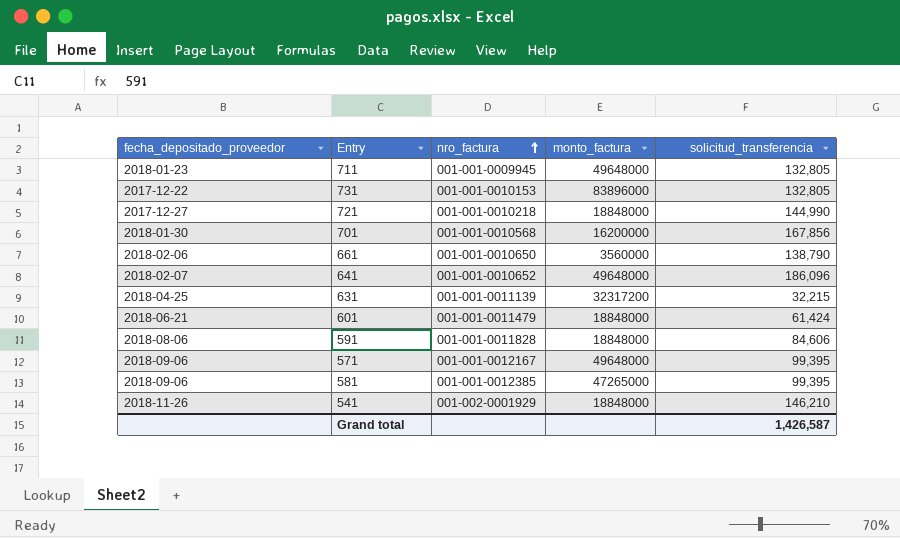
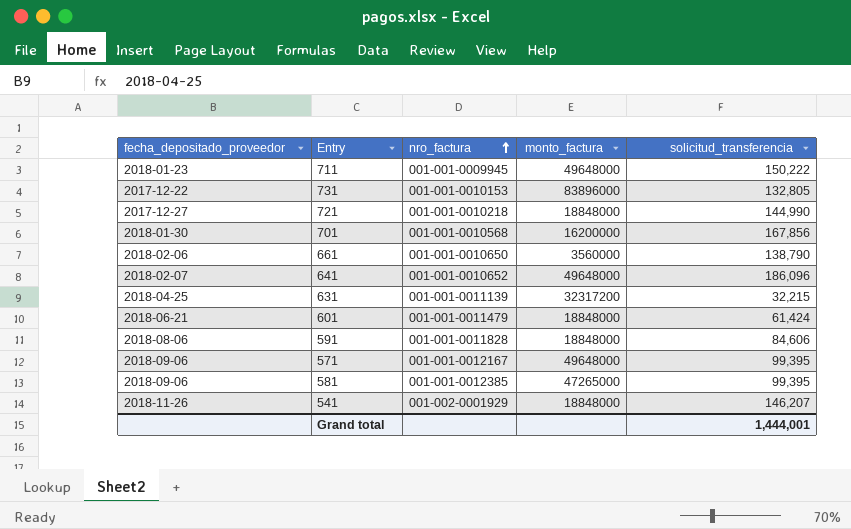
711 | solicitud_transferencia: 132,805 -> 150,222
541 | solicitud_transferencia: 146,210 -> 146,207
Grand total | solicitud_transferencia: 1,426,587 -> 1,444,001

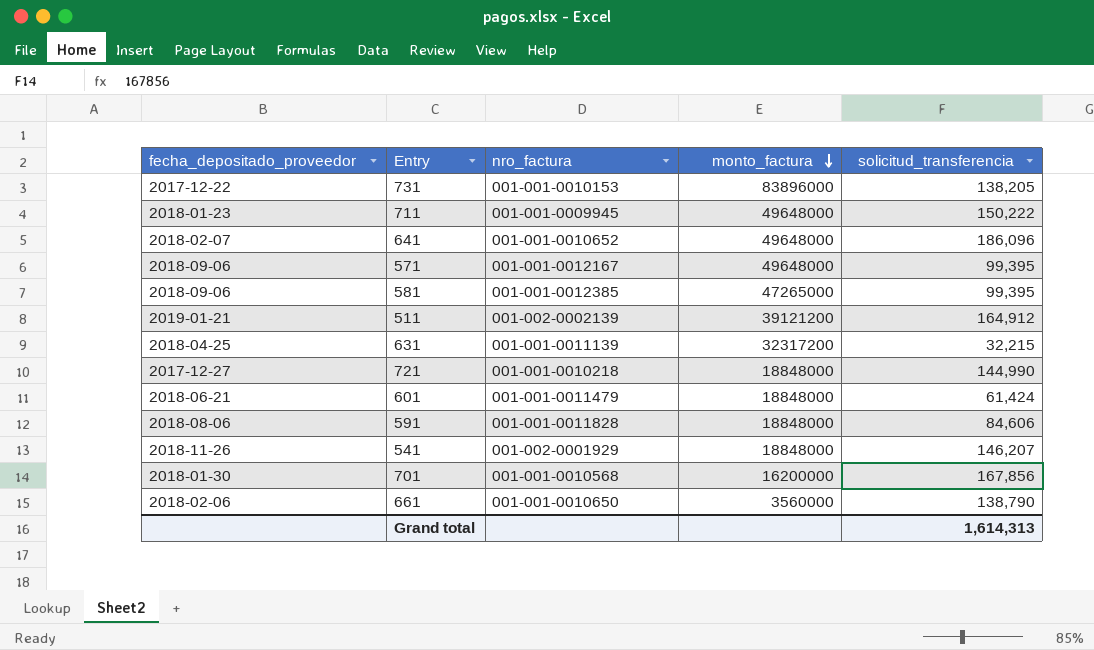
row order: nro_factura ascending -> monto_factura descending
731 | solicitud_transferencia: 132,805 -> 138,205
row 511: none -> 2019-01-21 | 001-002-0002139 | 39121200 | 164,912
Grand total | solicitud_transferencia: 1,444,001 -> 1,614,313

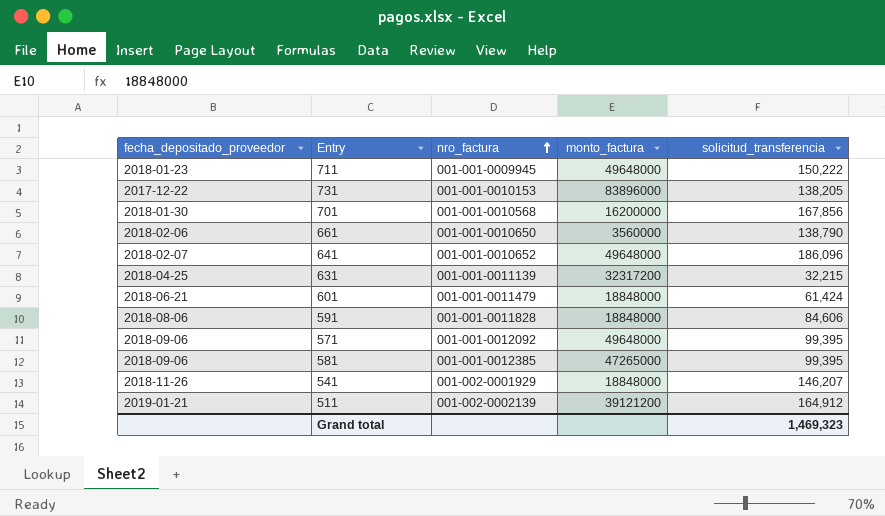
row order: monto_factura descending -> nro_factura ascending
row 721: 2017-12-27 | 001-001-0010218 | 18848000 | 144,990 -> none
571 | nro_factura: 001-001-0012167 -> 001-001-0012092
Grand total | solicitud_transferencia: 1,614,313 -> 1,469,323

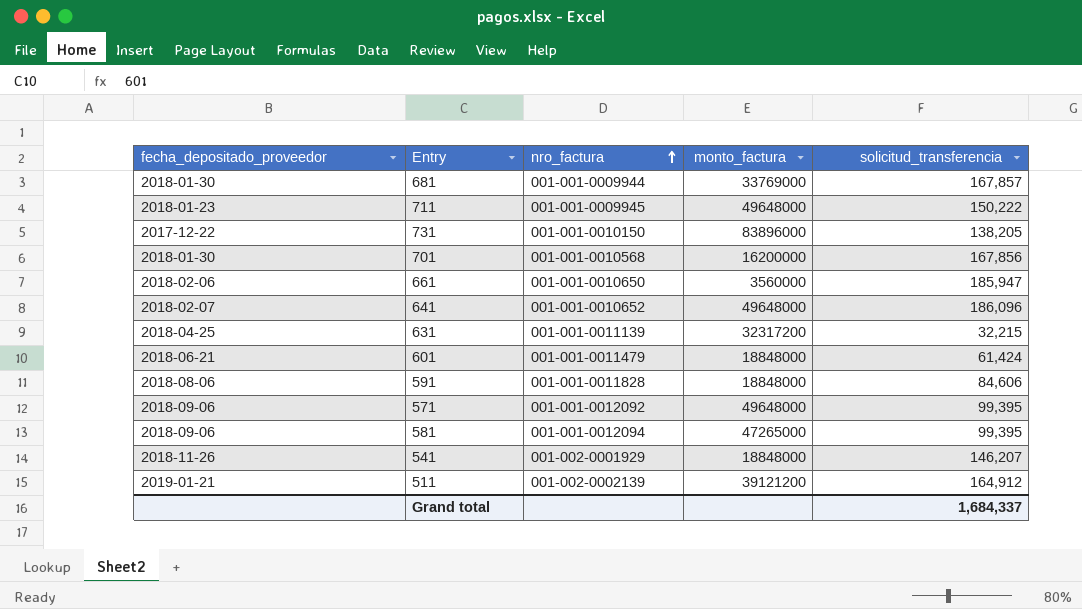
row 681: none -> 2018-01-30 | 001-001-0009944 | 33769000 | 167,857
731 | nro_factura: 001-001-0010153 -> 001-001-0010150
661 | solicitud_transferencia: 138,790 -> 185,947
581 | nro_factura: 001-001-0012385 -> 001-001-0012094
Grand total | solicitud_transferencia: 1,469,323 -> 1,684,337

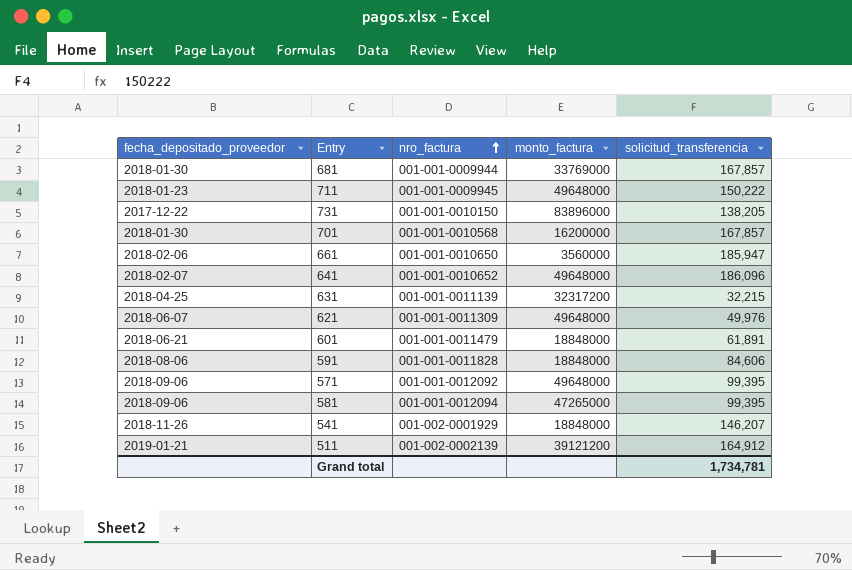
701 | solicitud_transferencia: 167,856 -> 167,857
row 621: none -> 2018-06-07 | 001-001-0011309 | 49648000 | 49,976
601 | solicitud_transferencia: 61,424 -> 61,891
Grand total | solicitud_transferencia: 1,684,337 -> 1,734,781

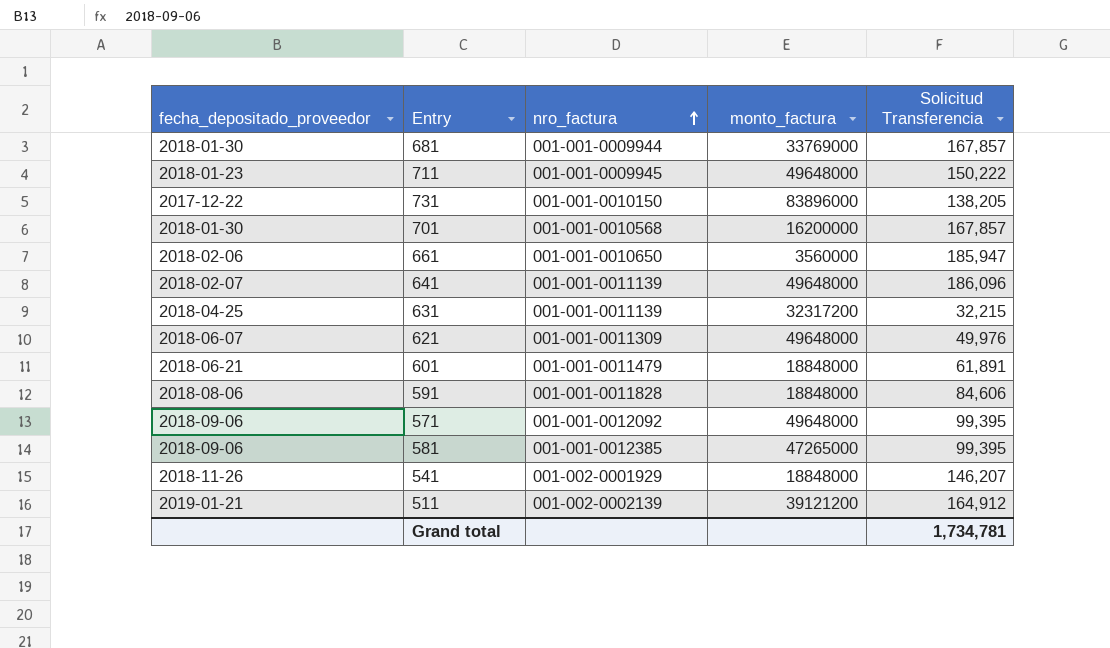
column name: solicitud_transferencia -> Solicitud Transferencia
641 | nro_factura: 001-001-0010652 -> 001-001-0011139
581 | nro_factura: 001-001-0012094 -> 001-001-0012385

